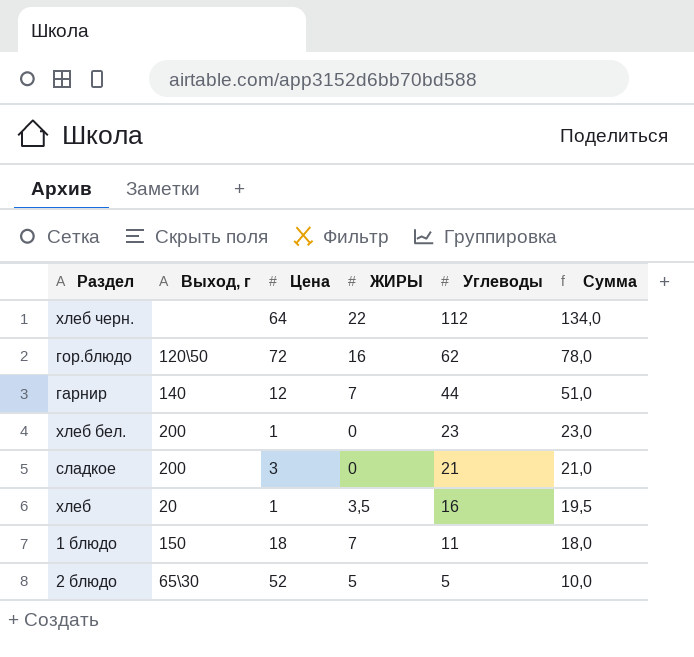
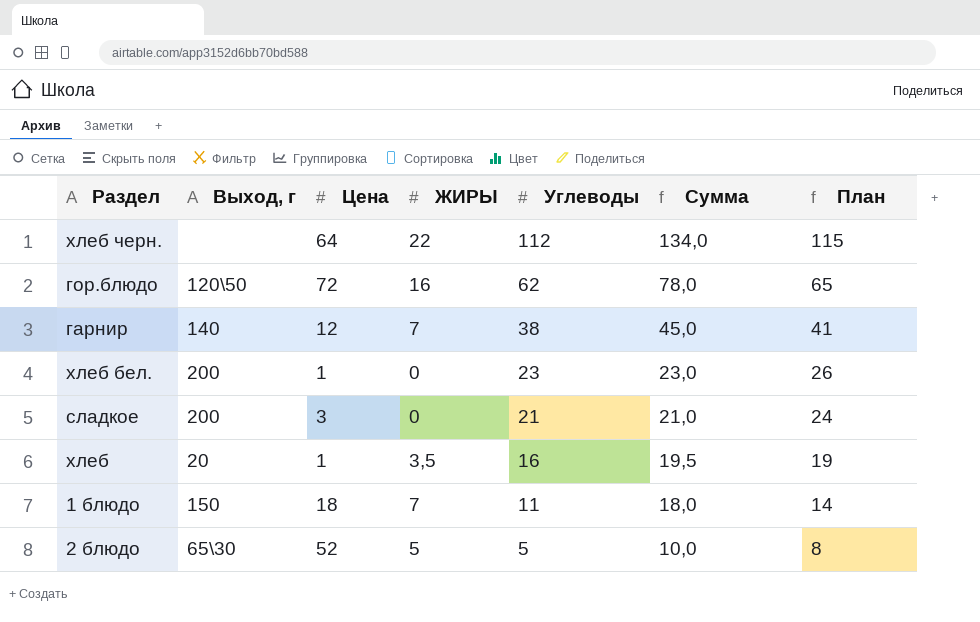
column План | formula: none -> [Углеводы] + 3
гарнир | Углеводы: 44 -> 38
гарнир | Сумма: 51,0 -> 45,0

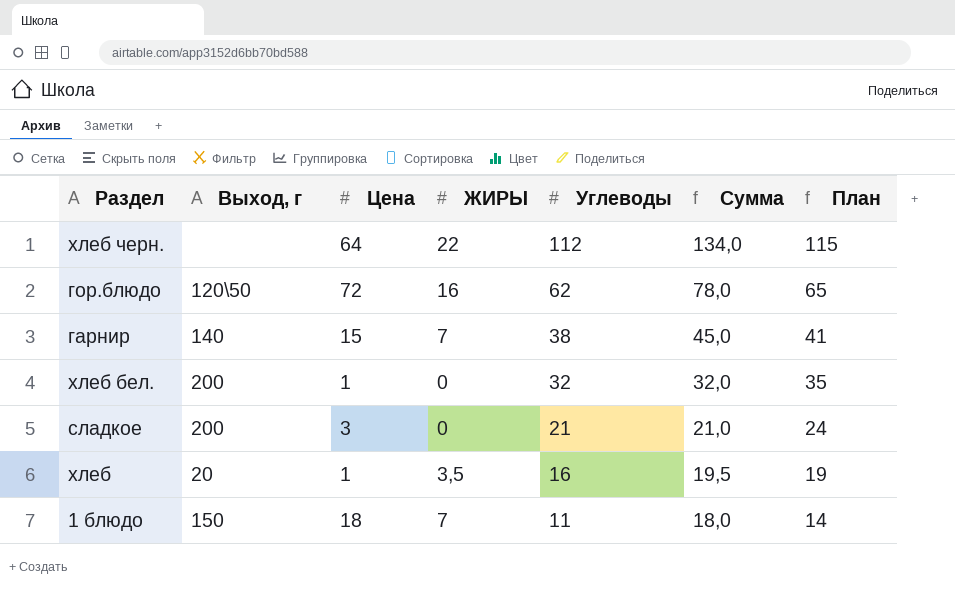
row 2 блюдо: 65\30 | 52 | 5 | 5 | 10,0 | 8 -> none
гарнир | Цена: 12 -> 15
хлеб бел. | Углеводы: 23 -> 32
хлеб бел. | Сумма: 23,0 -> 32,0
хлеб бел. | План: 26 -> 35

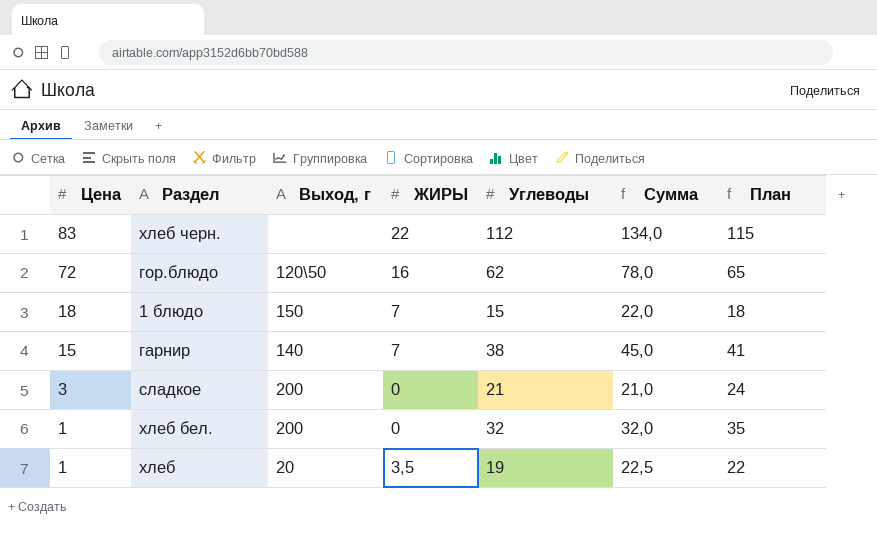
row order: Углеводы descending -> Цена descending
column Цена | position: 3 -> 1
хлеб черн. | Цена: 64 -> 83
1 блюдо | Углеводы: 11 -> 15
1 блюдо | Сумма: 18,0 -> 22,0
1 блюдо | План: 14 -> 18
хлеб | Углеводы: 16 -> 19
хлеб | Сумма: 19,5 -> 22,5
хлеб | План: 19 -> 22

